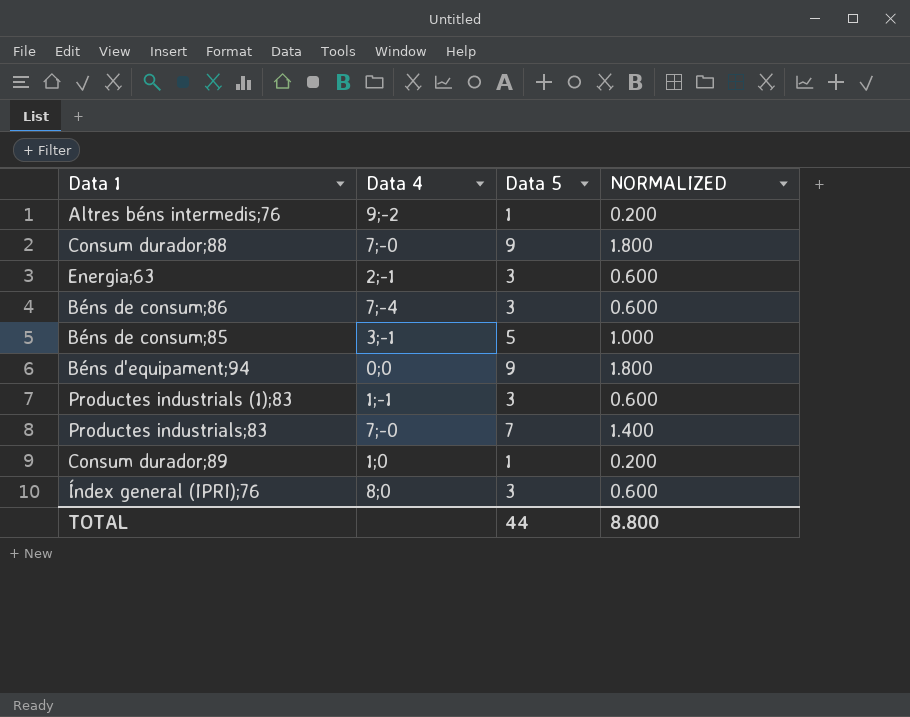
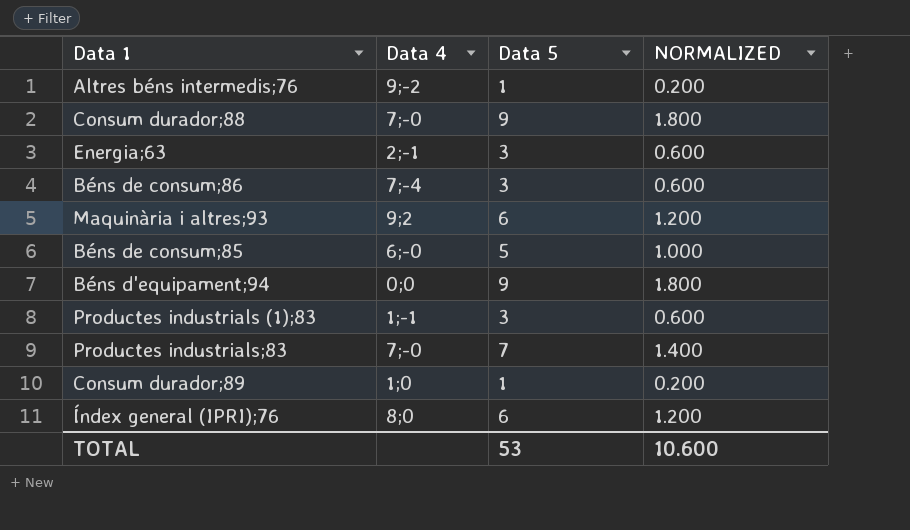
row Maquinària i altres;93: none -> 9;2 | 6 | 1.200
Béns de consum;85 | Data 4: 3;-1 -> 6;-0
Índex general (IPRI);76 | Data 5: 3 -> 6
Índex general (IPRI);76 | NORMALIZED: 0.600 -> 1.200
TOTAL | Data 5: 44 -> 53
TOTAL | NORMALIZED: 8.800 -> 10.600

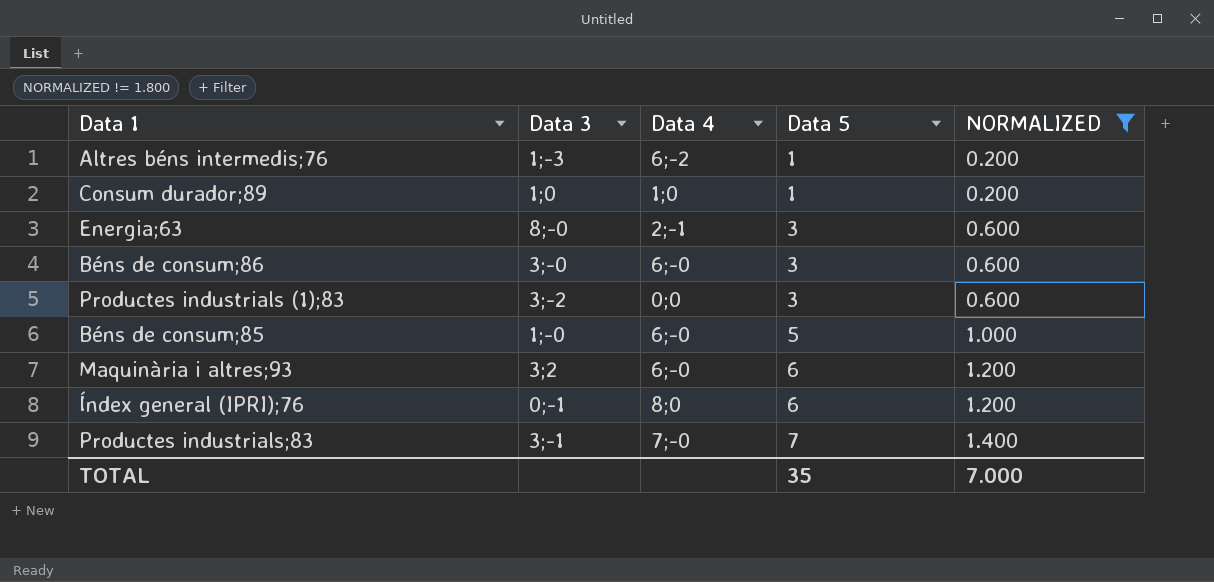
filter: none -> NORMALIZED != 1.800
row order: none -> Data 5 ascending
column Data 3 | position: none -> 2
Altres béns intermedis;76 | Data 4: 9;-2 -> 6;-2
Béns de consum;86 | Data 4: 7;-4 -> 6;-0
Productes industrials (1);83 | Data 4: 1;-1 -> 0;0
Maquinària i altres;93 | Data 4: 9;2 -> 6;-0
TOTAL | Data 5: 53 -> 35
TOTAL | NORMALIZED: 10.600 -> 7.000

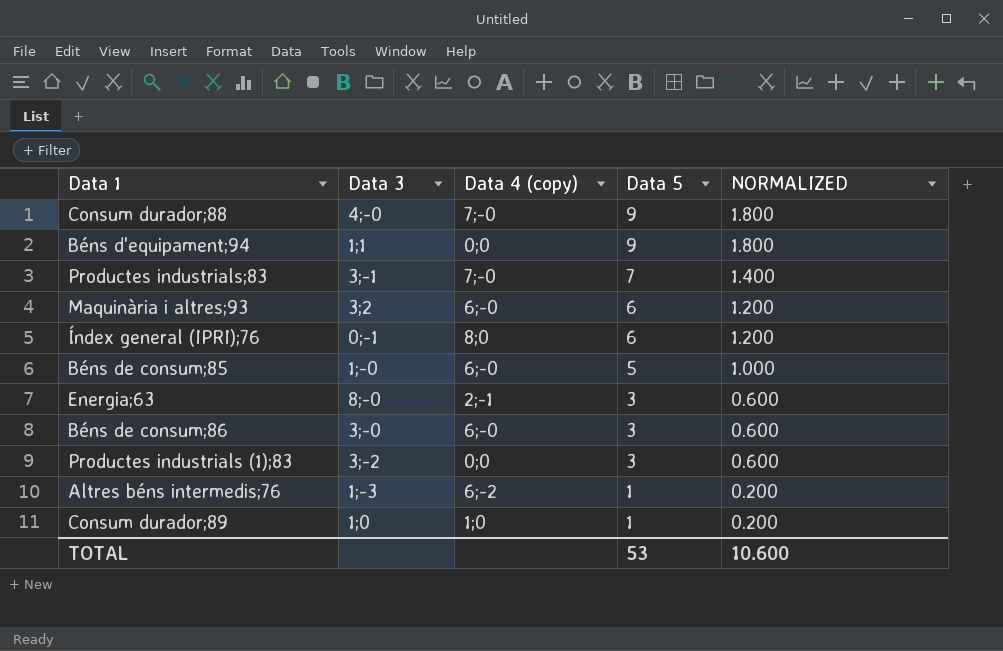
filter: NORMALIZED != 1.800 -> none
row order: Data 5 ascending -> Data 5 descending
column name: Data 4 -> Data 4 (copy)
TOTAL | Data 5: 35 -> 53
TOTAL | NORMALIZED: 7.000 -> 10.600

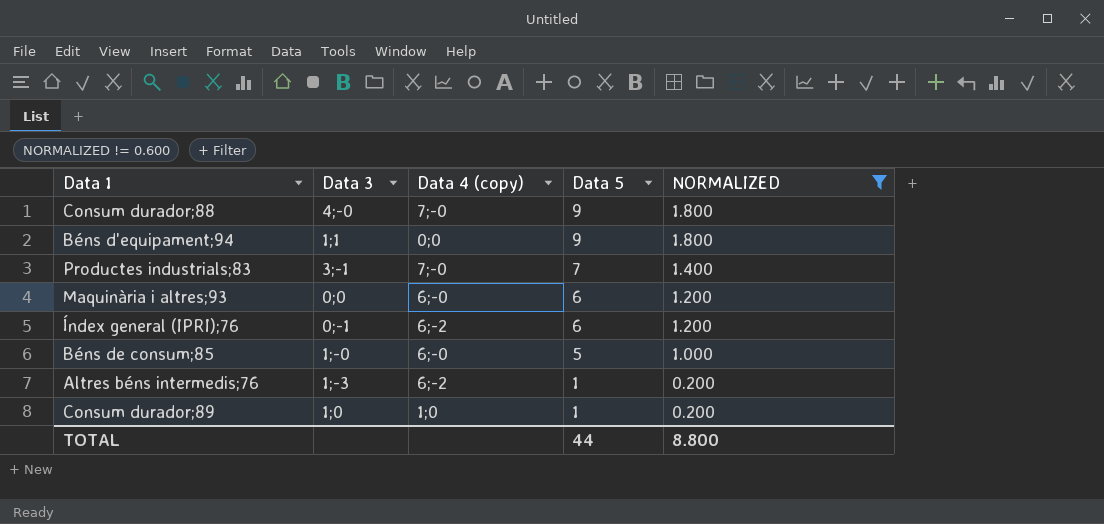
filter: none -> NORMALIZED != 0.600
Maquinària i altres;93 | Data 3: 3;2 -> 0;0
Índex general (IPRI);76 | Data 4 (copy): 8;0 -> 6;-2
TOTAL | Data 5: 53 -> 44
TOTAL | NORMALIZED: 10.600 -> 8.800

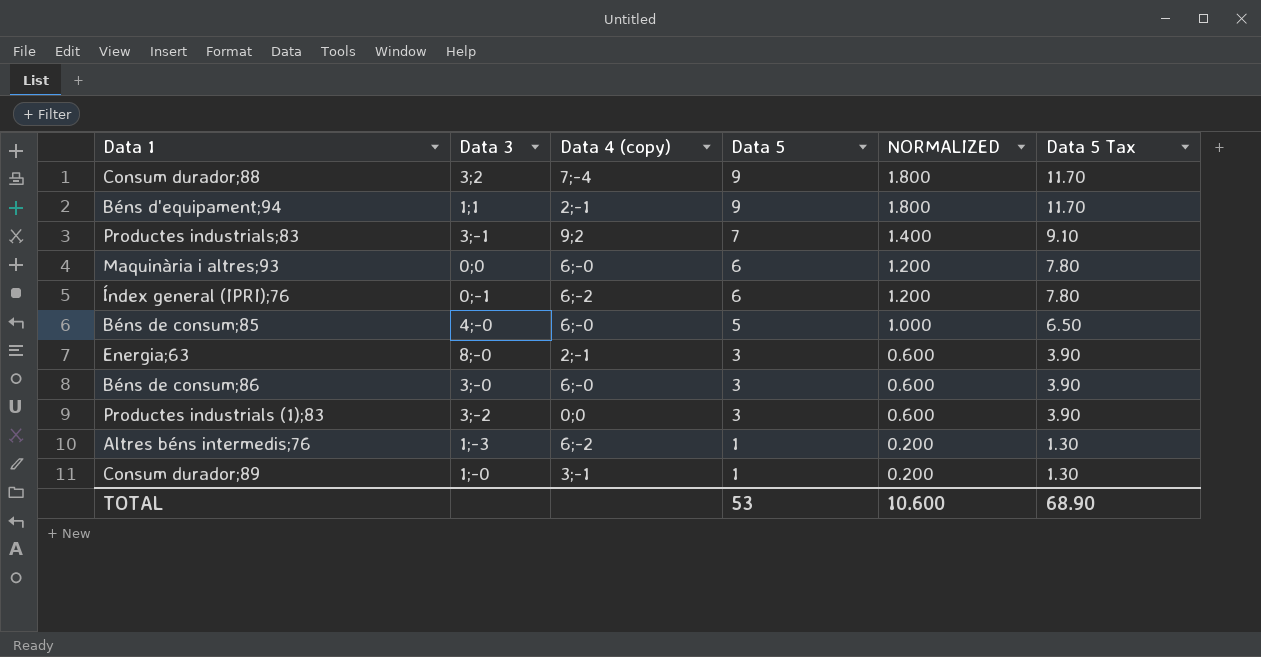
filter: NORMALIZED != 0.600 -> none
column Data 5 Tax | formula: none -> [Data 5] * 1.3
Consum durador;88 | Data 3: 4;-0 -> 3;2
Consum durador;88 | Data 4 (copy): 7;-0 -> 7;-4
Béns d'equipament;94 | Data 4 (copy): 0;0 -> 2;-1
Productes industrials;83 | Data 4 (copy): 7;-0 -> 9;2
Béns de consum;85 | Data 3: 1;-0 -> 4;-0
Consum durador;89 | Data 3: 1;0 -> 1;-0
Consum durador;89 | Data 4 (copy): 1;0 -> 3;-1
TOTAL | Data 5: 44 -> 53
TOTAL | NORMALIZED: 8.800 -> 10.600

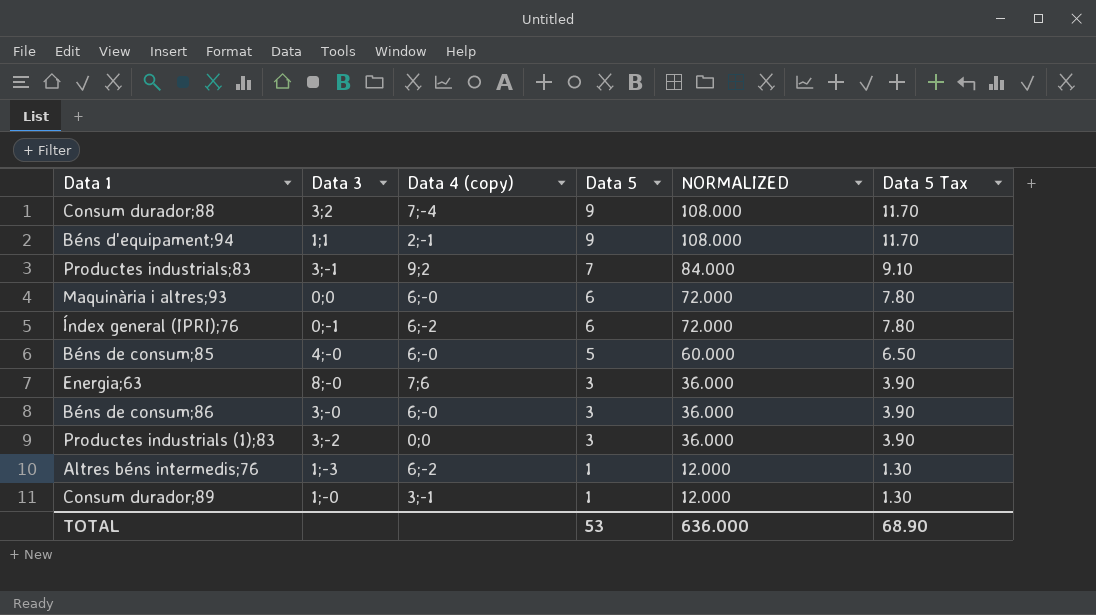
column NORMALIZED | formula: [Data 5] * 0.2 -> [Data 5] * 12
Energia;63 | Data 4 (copy): 2;-1 -> 7;6
TOTAL | NORMALIZED: 10.600 -> 636.000

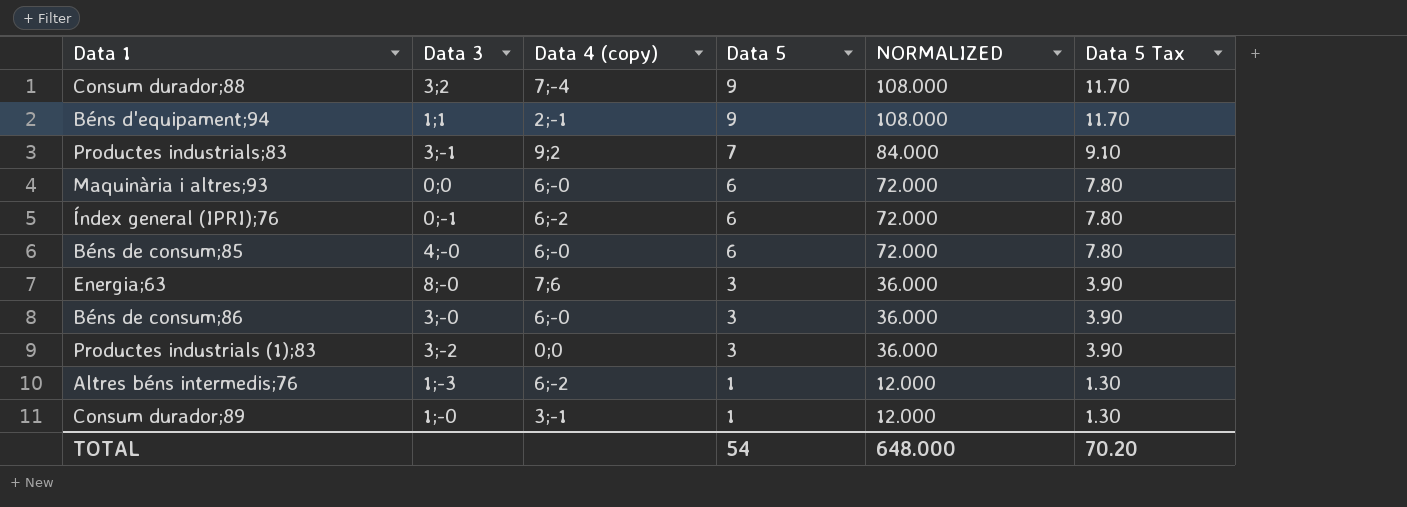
Béns de consum;85 | Data 5: 5 -> 6
Béns de consum;85 | NORMALIZED: 60.000 -> 72.000
Béns de consum;85 | Data 5 Tax: 6.50 -> 7.80
TOTAL | Data 5: 53 -> 54
TOTAL | NORMALIZED: 636.000 -> 648.000
TOTAL | Data 5 Tax: 68.90 -> 70.20

